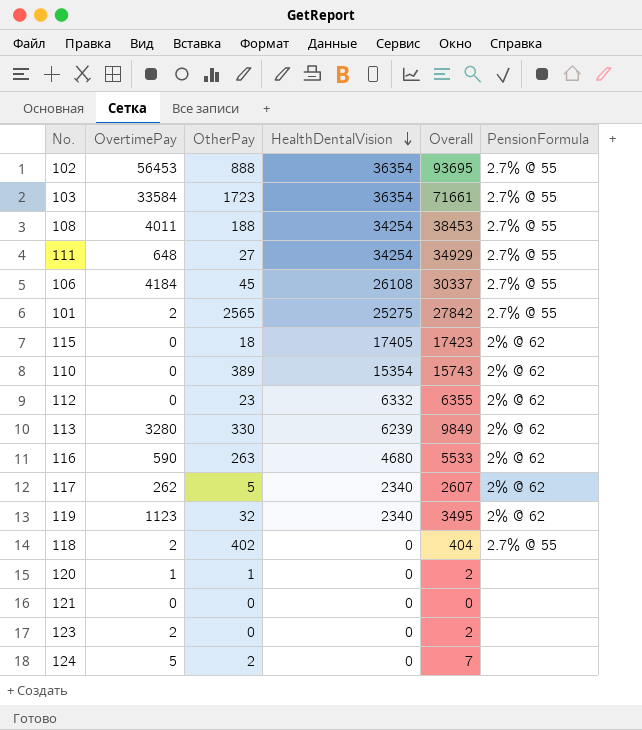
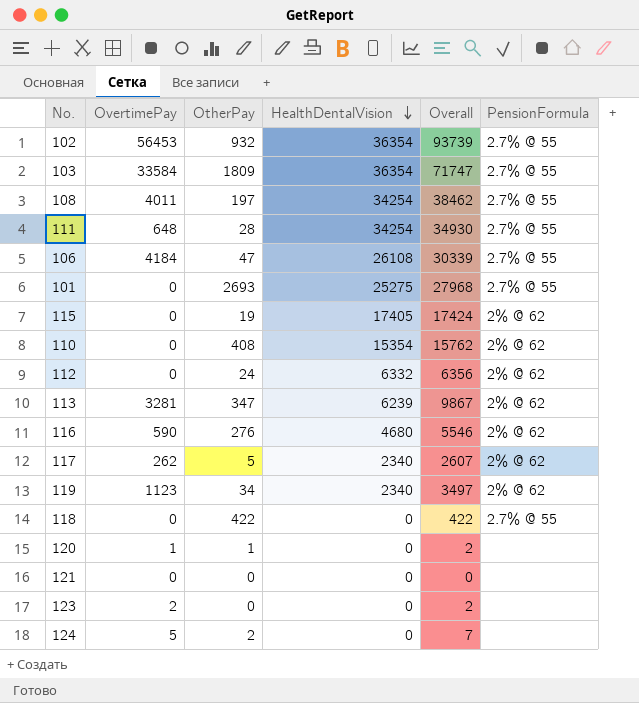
102 | OtherPay: 888 -> 932
102 | Overall: 93695 -> 93739
103 | OtherPay: 1723 -> 1809
103 | Overall: 71661 -> 71747
108 | OtherPay: 188 -> 197
108 | Overall: 38453 -> 38462
111 | OtherPay: 27 -> 28
111 | Overall: 34929 -> 34930
106 | OtherPay: 45 -> 47
106 | Overall: 30337 -> 30339
101 | OvertimePay: 2 -> 0
101 | OtherPay: 2565 -> 2693
101 | Overall: 27842 -> 27968
115 | OtherPay: 18 -> 19
115 | Overall: 17423 -> 17424
110 | OtherPay: 389 -> 408
110 | Overall: 15743 -> 15762
112 | OtherPay: 23 -> 24
112 | Overall: 6355 -> 6356
113 | OvertimePay: 3280 -> 3281
113 | OtherPay: 330 -> 347
113 | Overall: 9849 -> 9867
116 | OtherPay: 263 -> 276
116 | Overall: 5533 -> 5546
119 | OtherPay: 32 -> 34
119 | Overall: 3495 -> 3497
118 | OvertimePay: 2 -> 0
118 | OtherPay: 402 -> 422
118 | Overall: 404 -> 422

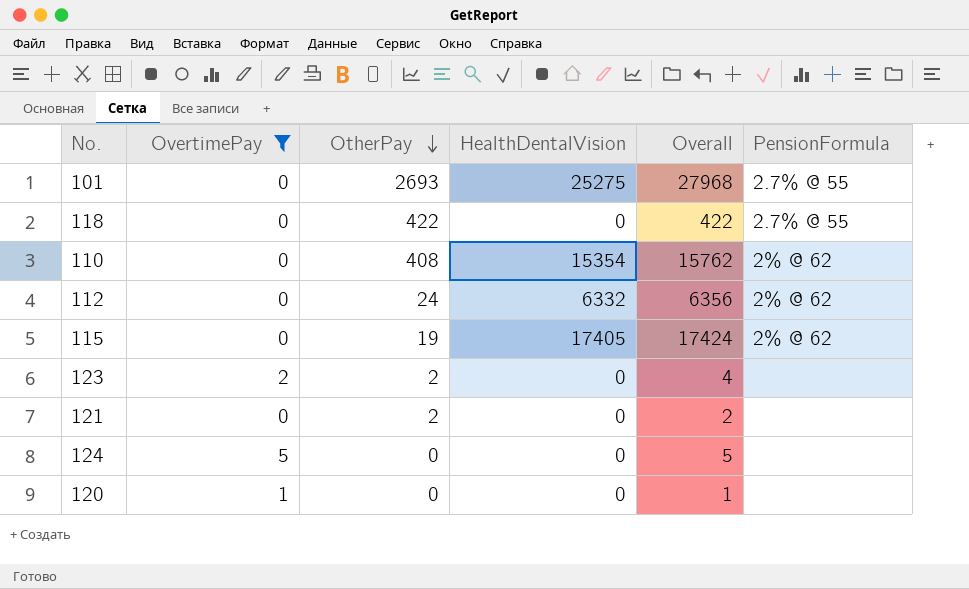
filter: none -> OvertimePay <= 5
row order: HealthDentalVision descending -> OtherPay descending
123 | OtherPay: 0 -> 2
123 | Overall: 2 -> 4
121 | OtherPay: 0 -> 2
121 | Overall: 0 -> 2
124 | OtherPay: 2 -> 0
124 | Overall: 7 -> 5
120 | OtherPay: 1 -> 0
120 | Overall: 2 -> 1

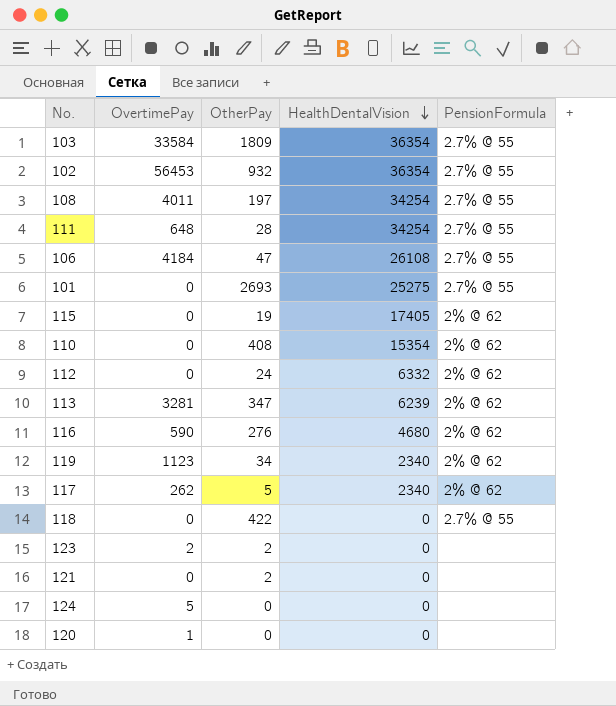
filter: OvertimePay <= 5 -> none
row order: OtherPay descending -> HealthDentalVision descending
column Overall | formula: [OvertimePay] + [OtherPay] + [HealthDentalVision] -> none

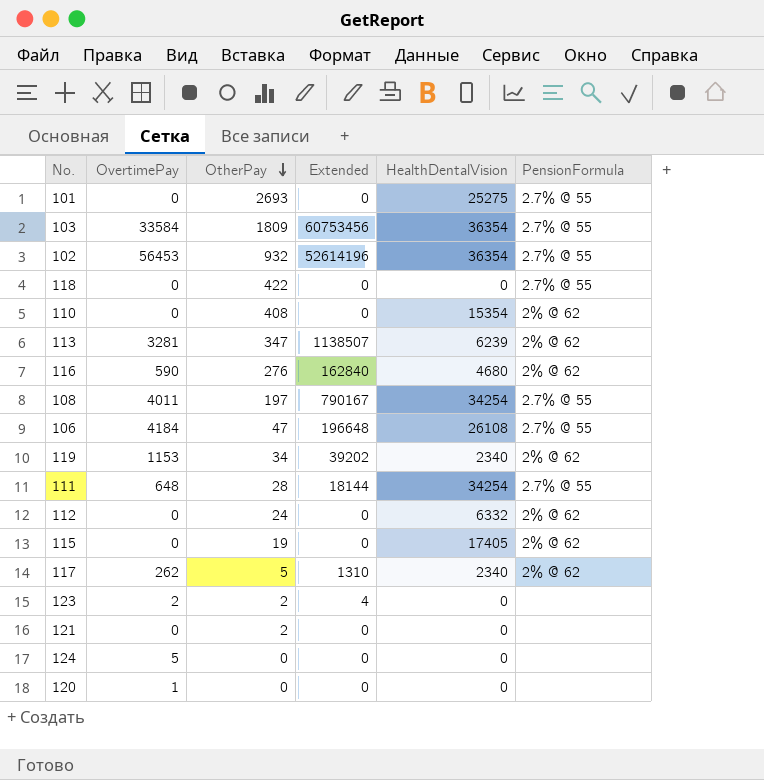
row order: HealthDentalVision descending -> OtherPay descending
column Extended | formula: none -> [OvertimePay] * [OtherPay]
119 | OvertimePay: 1123 -> 1153

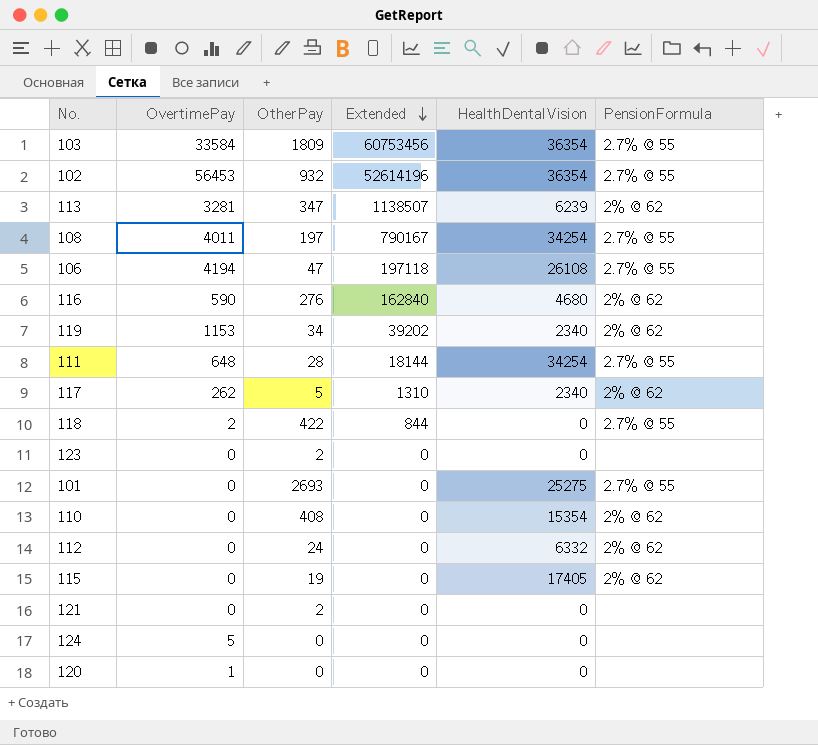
row order: OtherPay descending -> Extended descending
106 | OvertimePay: 4184 -> 4194
106 | Extended: 196648 -> 197118
118 | OvertimePay: 0 -> 2
118 | Extended: 0 -> 844
123 | OvertimePay: 2 -> 0
123 | Extended: 4 -> 0

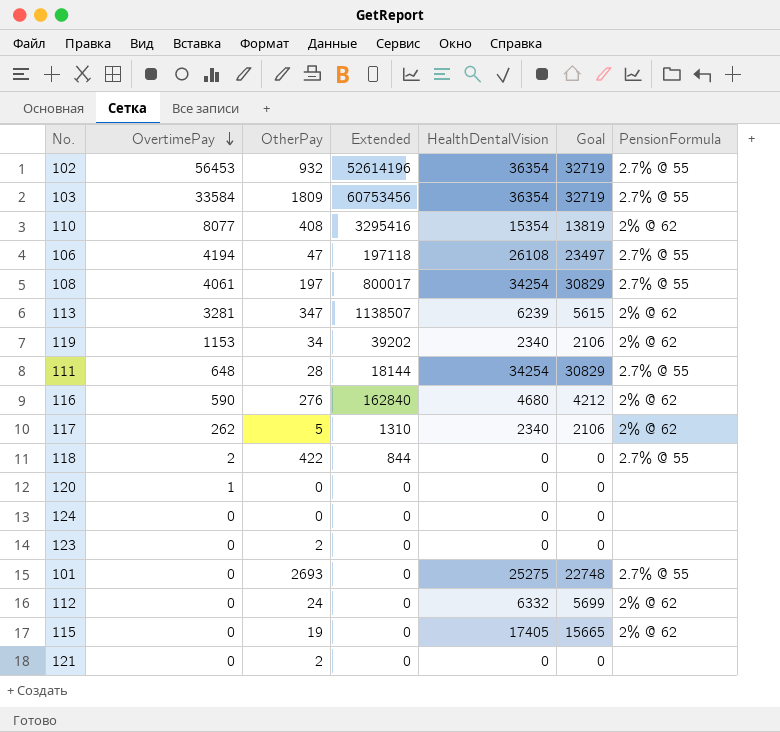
row order: Extended descending -> OvertimePay descending
column Goal | formula: none -> [HealthDentalVision] * 0.9
110 | OvertimePay: 0 -> 8077
110 | Extended: 0 -> 3295416
108 | OvertimePay: 4011 -> 4061
108 | Extended: 790167 -> 800017
124 | OvertimePay: 5 -> 0

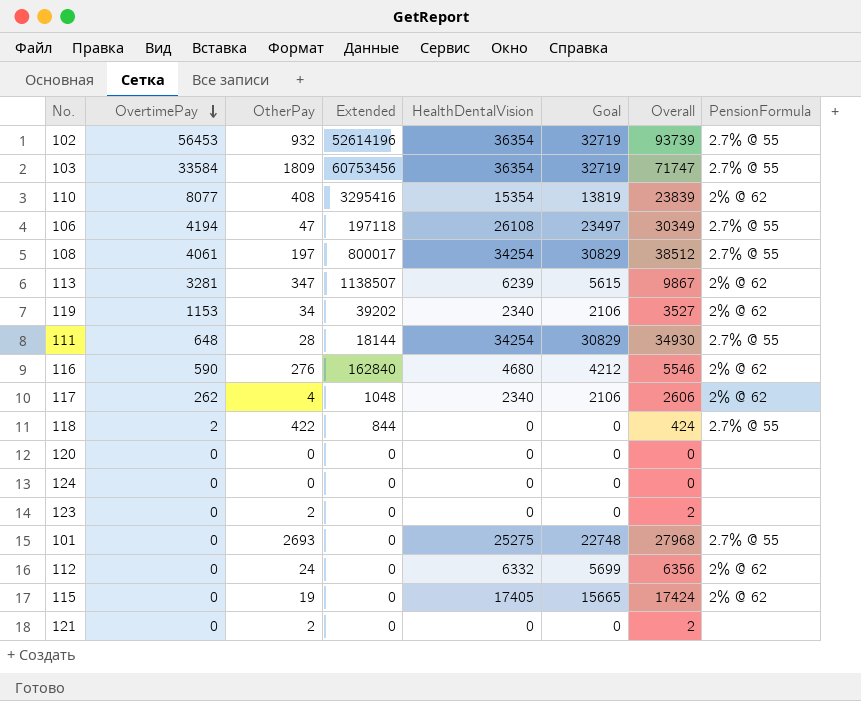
column Overall | formula: none -> [OvertimePay] + [OtherPay] + [HealthDentalVision]
117 | OtherPay: 5 -> 4
117 | Extended: 1310 -> 1048
120 | OvertimePay: 1 -> 0

